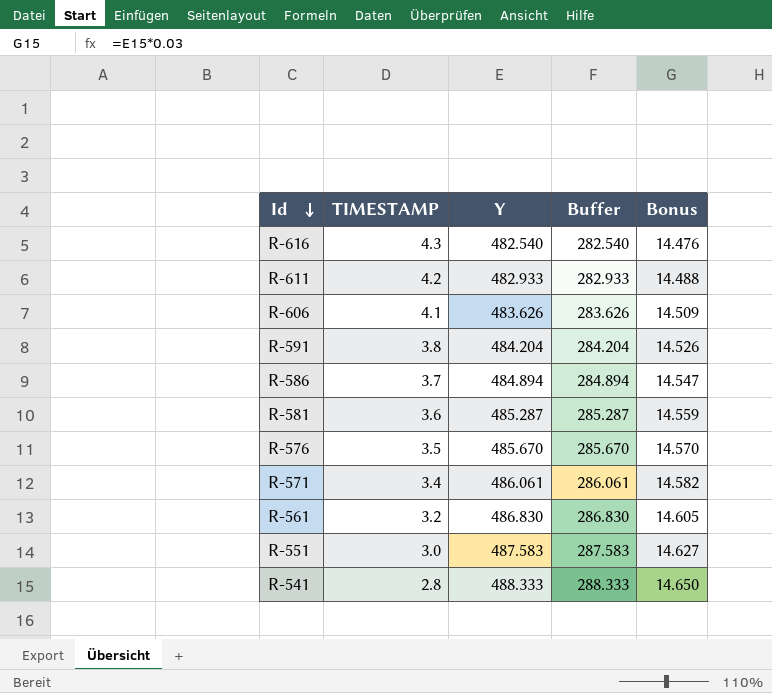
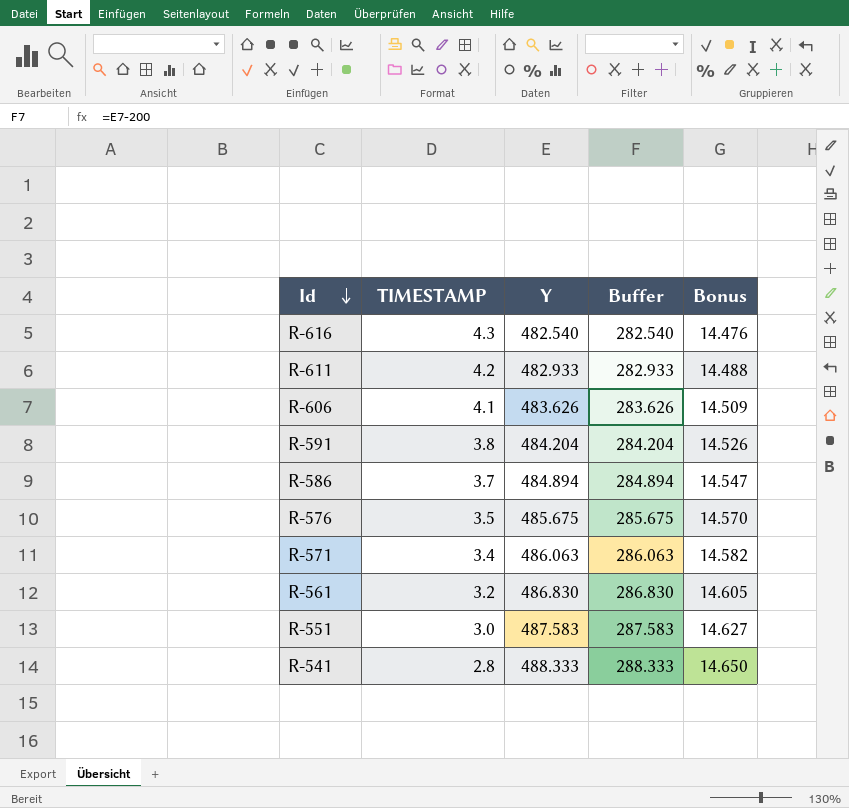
row R-581: 3.6 | 485.287 | 285.287 | 14.559 -> none
R-576 | Y: 485.670 -> 485.675
R-576 | Buffer: 285.670 -> 285.675
R-571 | Y: 486.061 -> 486.063
R-571 | Buffer: 286.061 -> 286.063

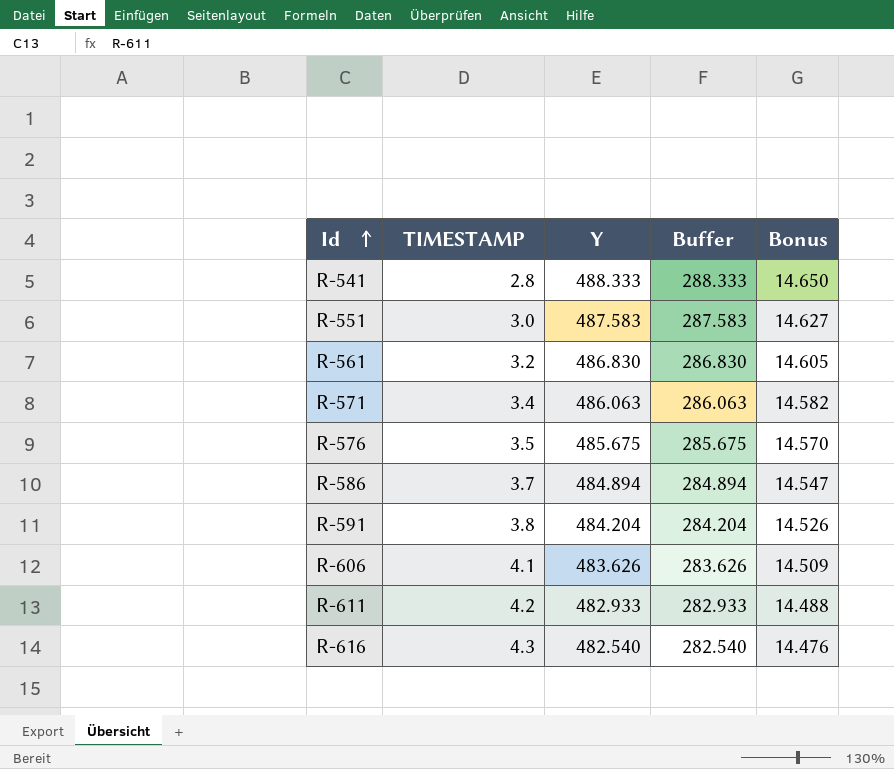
row order: Id descending -> Id ascending

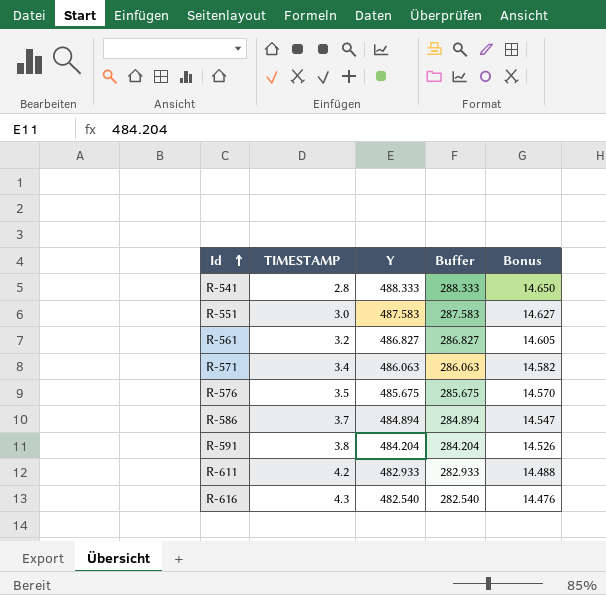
row R-606: 4.1 | 483.626 | 283.626 | 14.509 -> none
R-561 | Y: 486.830 -> 486.827
R-561 | Buffer: 286.830 -> 286.827

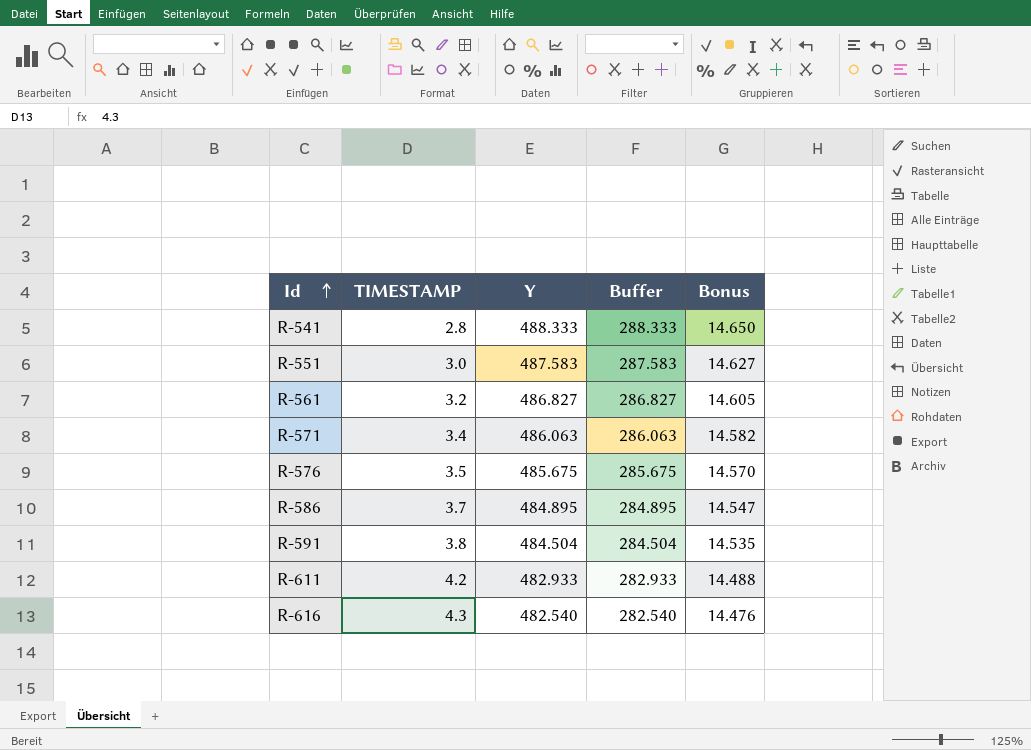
R-586 | Y: 484.894 -> 484.895
R-586 | Buffer: 284.894 -> 284.895
R-591 | Y: 484.204 -> 484.504
R-591 | Buffer: 284.204 -> 284.504
R-591 | Bonus: 14.526 -> 14.535

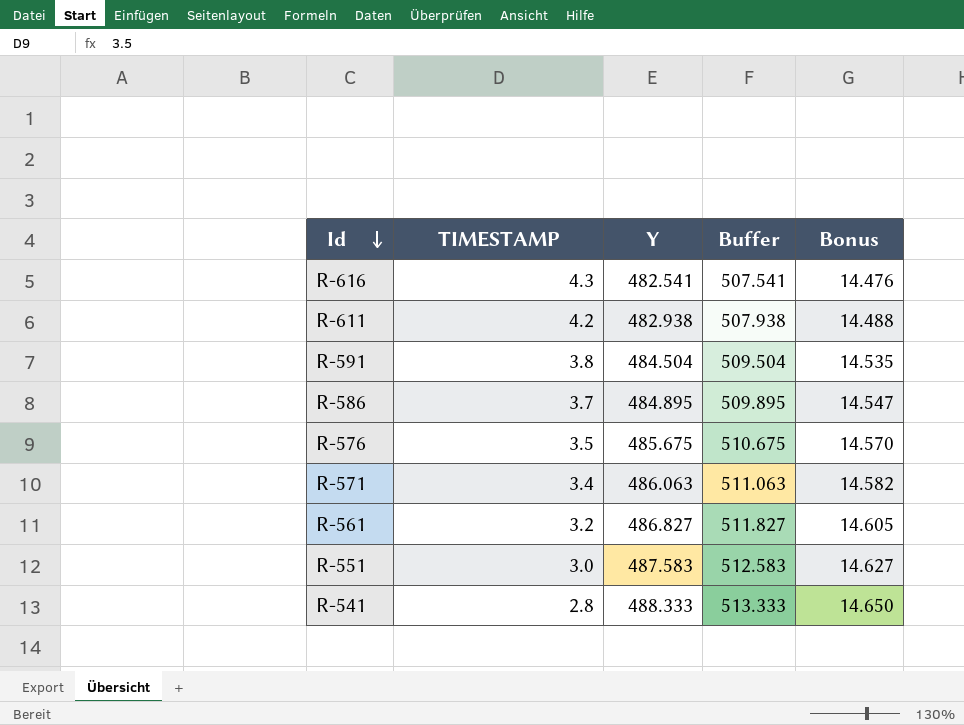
row order: Id ascending -> Id descending
column Buffer | formula: [Y] - 200 -> [Y] + 25
R-616 | Y: 482.540 -> 482.541
R-611 | Y: 482.933 -> 482.938

